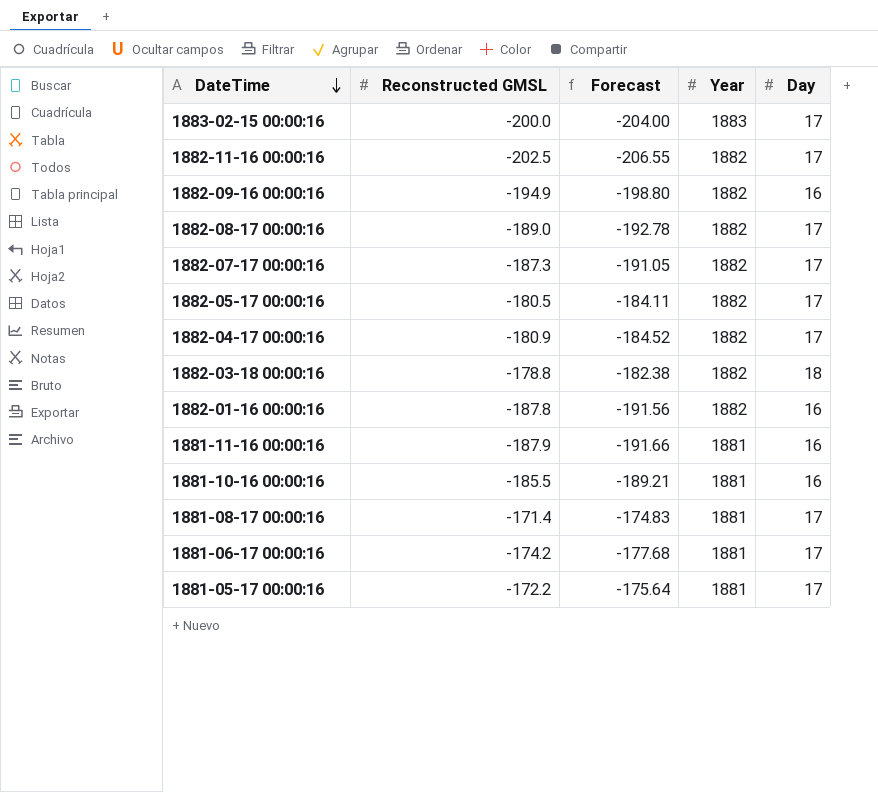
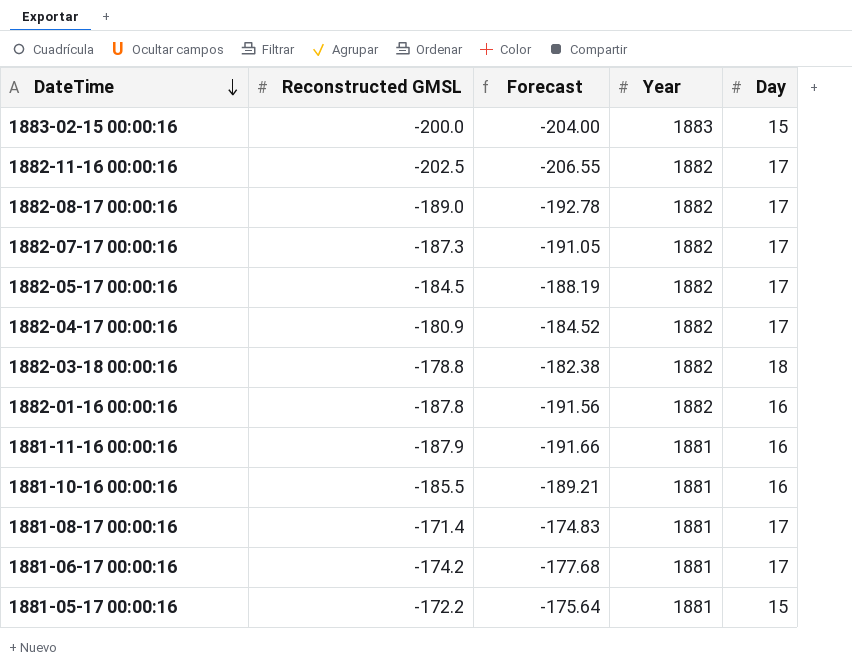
row 1882-09-16 00:00:16: -194.9 | -198.80 | 1882 | 16 -> none
1883-02-15 00:00:16 | Day: 17 -> 15
1882-05-17 00:00:16 | Reconstructed GMSL: -180.5 -> -184.5
1882-05-17 00:00:16 | Forecast: -184.11 -> -188.19
1881-05-17 00:00:16 | Day: 17 -> 15

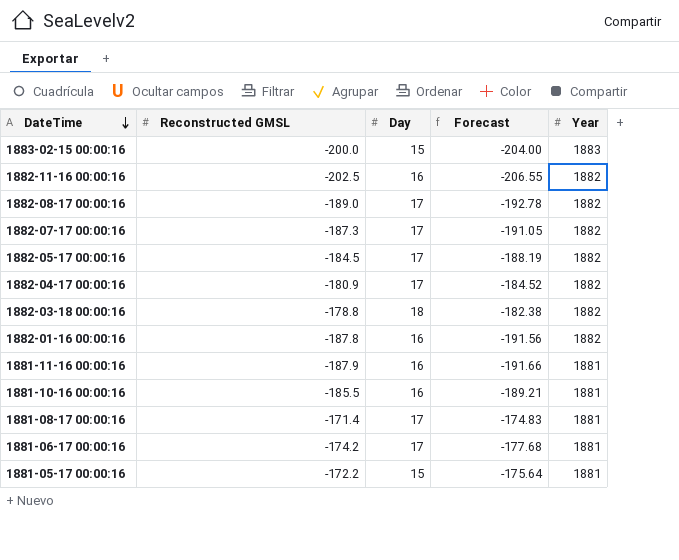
column Day | position: 5 -> 3
1882-11-16 00:00:16 | Day: 17 -> 16

